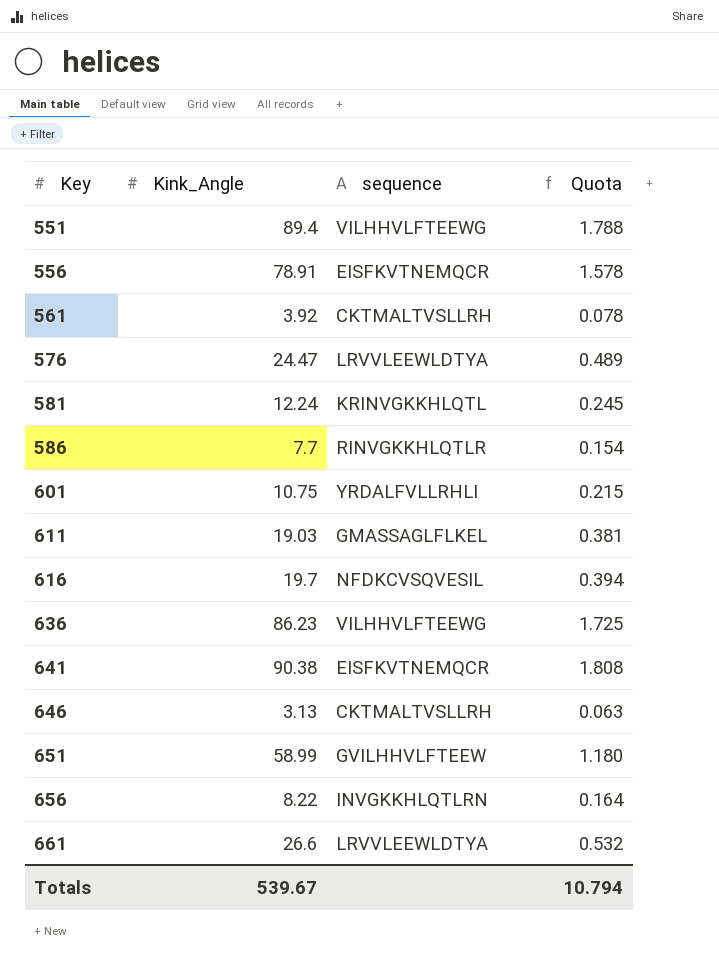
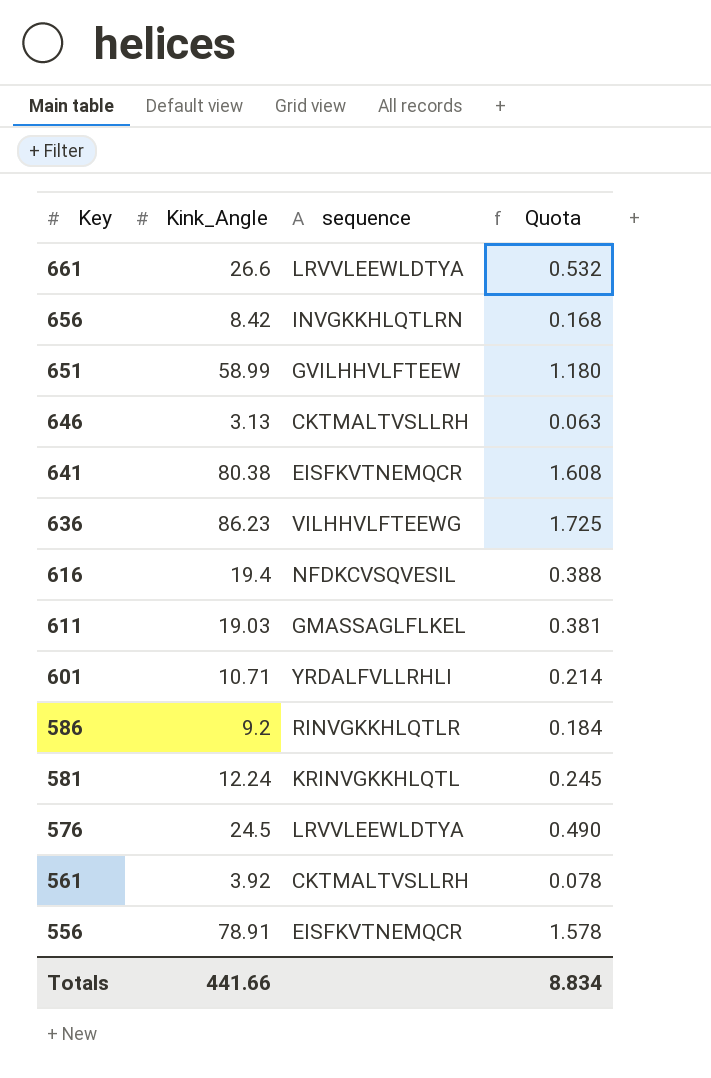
row order: Key ascending -> Key descending
row 551: 89.4 | VILHHVLFTEEWG | 1.788 -> none
656 | Kink_Angle: 8.22 -> 8.42
656 | Quota: 0.164 -> 0.168
641 | Kink_Angle: 90.38 -> 80.38
641 | Quota: 1.808 -> 1.608
616 | Kink_Angle: 19.7 -> 19.4
616 | Quota: 0.394 -> 0.388
601 | Kink_Angle: 10.75 -> 10.71
601 | Quota: 0.215 -> 0.214
586 | Kink_Angle: 7.7 -> 9.2
586 | Quota: 0.154 -> 0.184
576 | Kink_Angle: 24.47 -> 24.5
576 | Quota: 0.489 -> 0.490
Totals | Kink_Angle: 539.67 -> 441.66
Totals | Quota: 10.794 -> 8.834

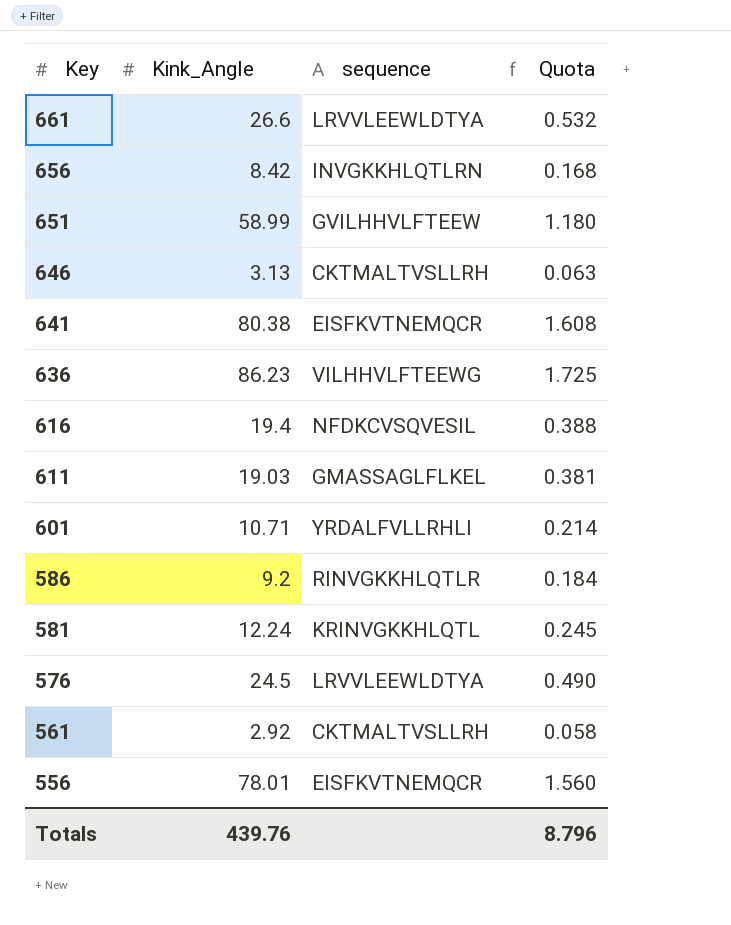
561 | Kink_Angle: 3.92 -> 2.92
561 | Quota: 0.078 -> 0.058
556 | Kink_Angle: 78.91 -> 78.01
556 | Quota: 1.578 -> 1.560
Totals | Kink_Angle: 441.66 -> 439.76
Totals | Quota: 8.834 -> 8.796

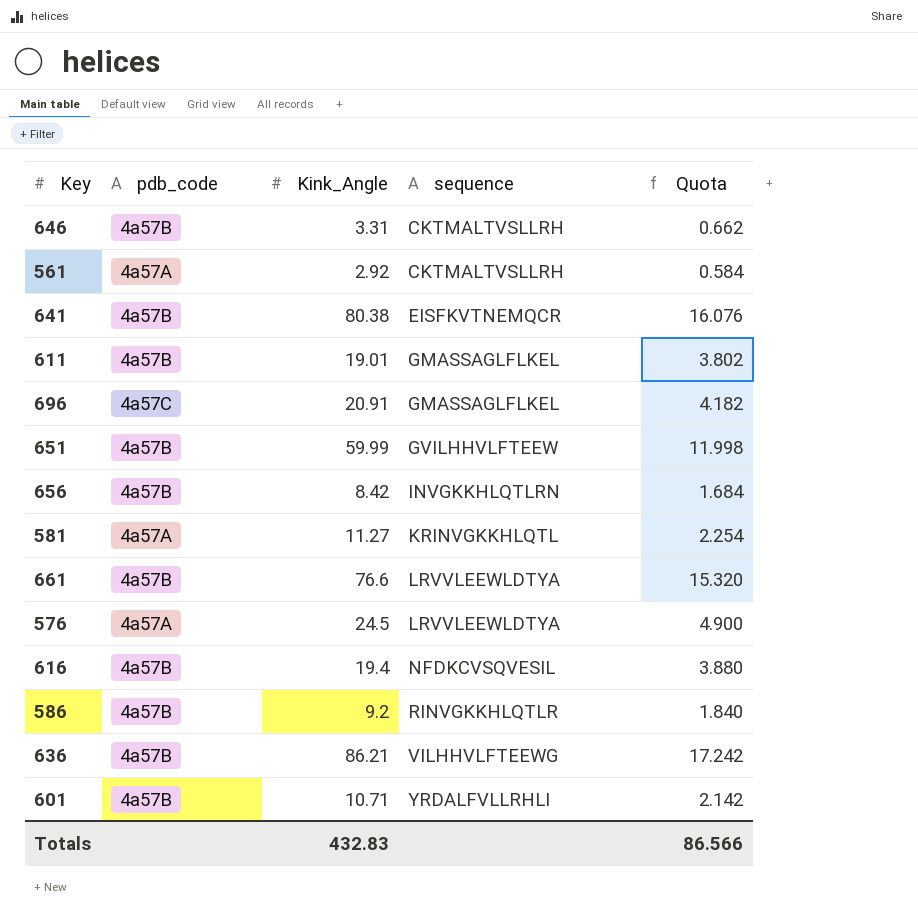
row order: Key descending -> sequence ascending
column pdb_code | position: none -> 2
column Quota | formula: [Kink_Angle] * 0.02 -> [Kink_Angle] * 0.2
row 556: 78.01 | EISFKVTNEMQCR | 1.560 -> none
646 | Kink_Angle: 3.13 -> 3.31
611 | Kink_Angle: 19.03 -> 19.01
row 696: none -> 4a57C | 20.91 | GMASSAGLFLKEL | 4.182
651 | Kink_Angle: 58.99 -> 59.99
581 | Kink_Angle: 12.24 -> 11.27
661 | Kink_Angle: 26.6 -> 76.6
636 | Kink_Angle: 86.23 -> 86.21
Totals | Kink_Angle: 439.76 -> 432.83
Totals | Quota: 8.796 -> 86.566

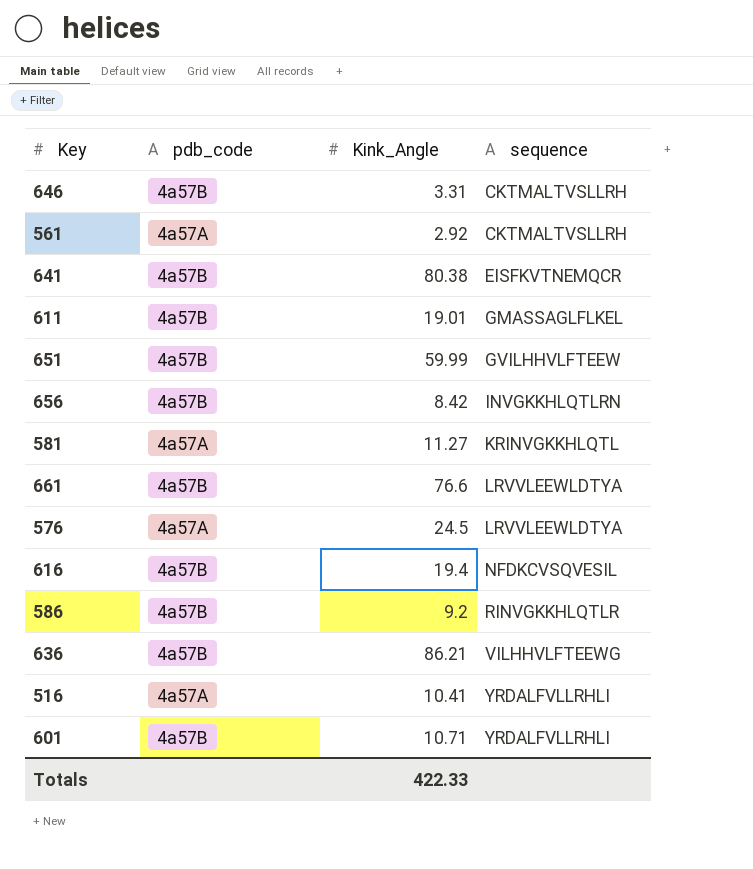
column Quota | formula: [Kink_Angle] * 0.2 -> none
row 696: 4a57C | 20.91 | GMASSAGLFLKEL | 4.182 -> none
row 516: none -> 4a57A | 10.41 | YRDALFVLLRHLI
Totals | Kink_Angle: 432.83 -> 422.33

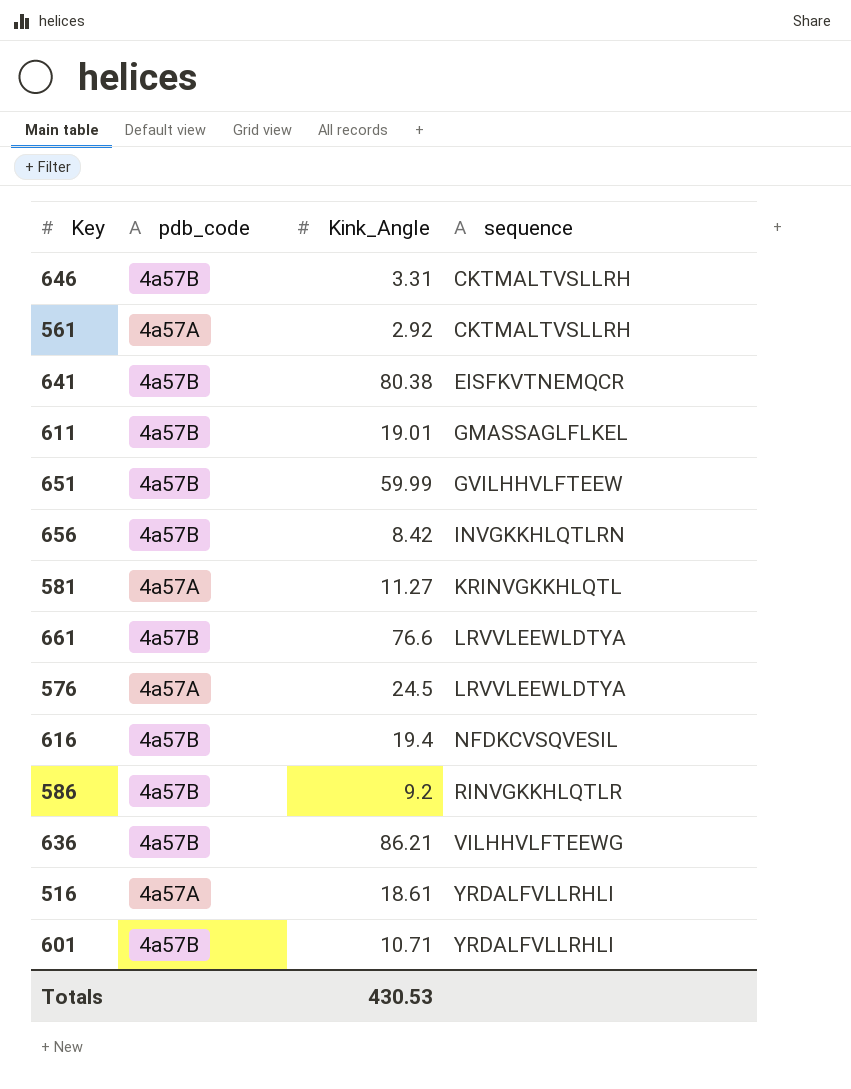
516 | Kink_Angle: 10.41 -> 18.61
Totals | Kink_Angle: 422.33 -> 430.53

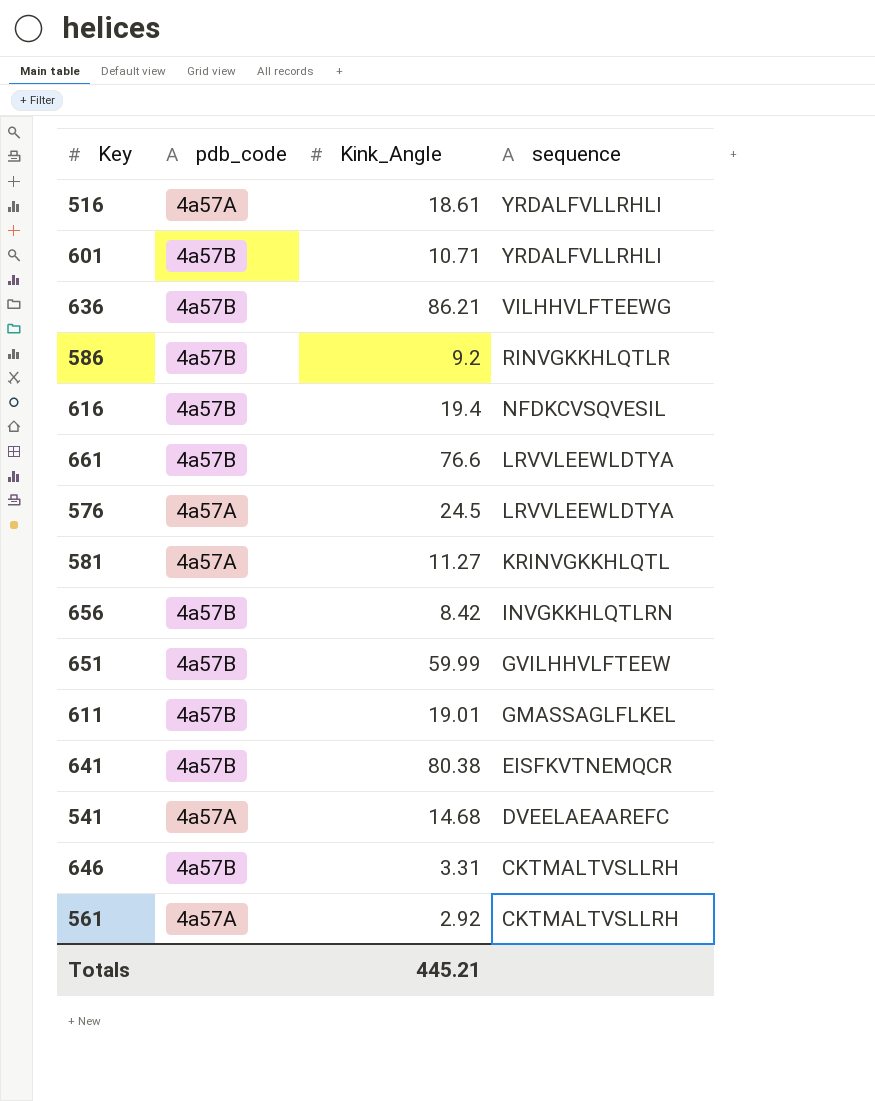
row order: sequence ascending -> sequence descending
row 541: none -> 4a57A | 14.68 | DVEELAEAAREFC
Totals | Kink_Angle: 430.53 -> 445.21

